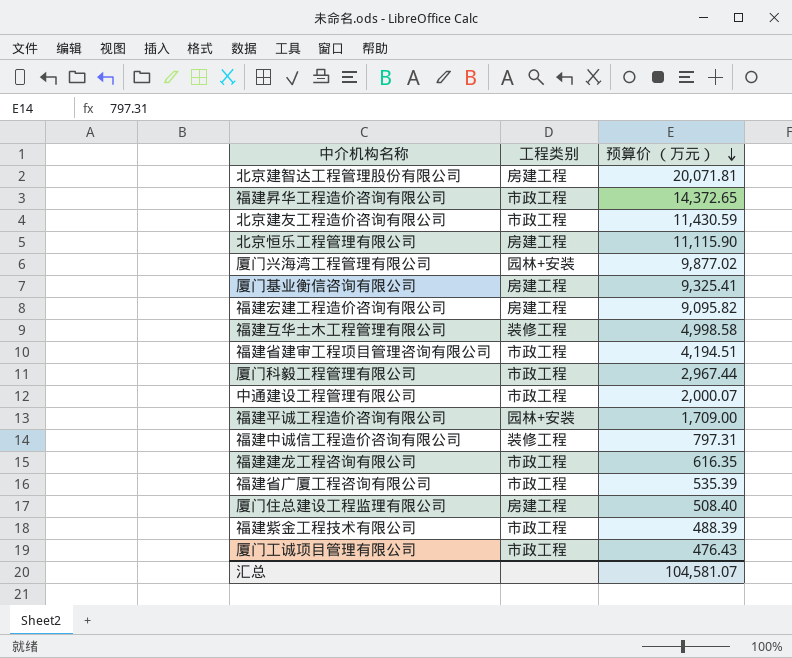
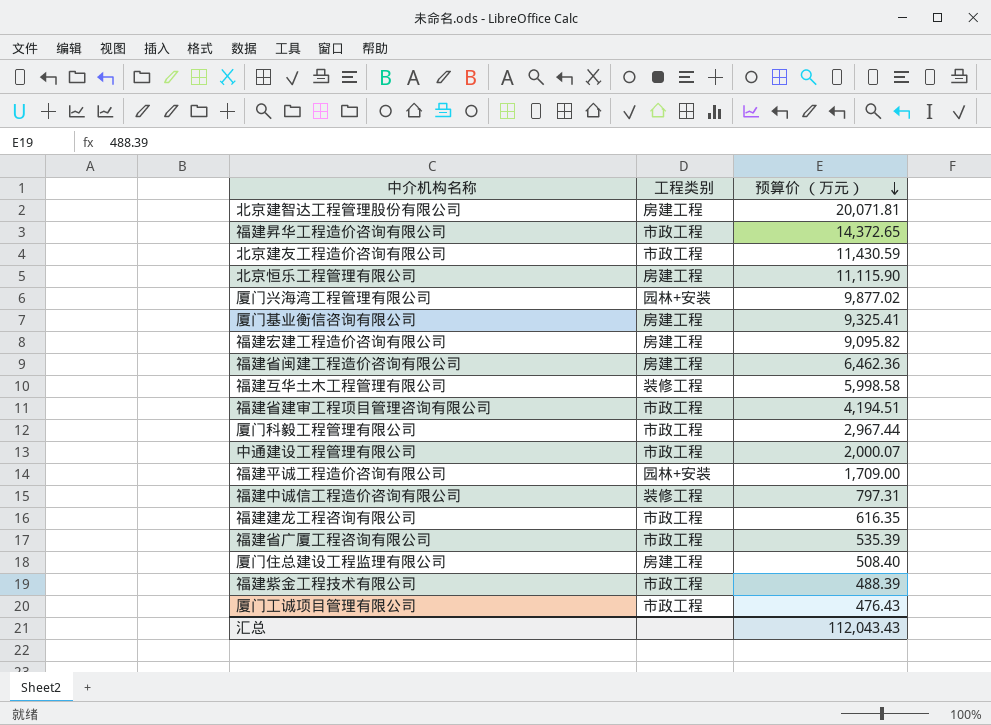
row 福建省闽建工程造价咨询有限公司: none -> 房建工程 | 6,462.36
福建互华土木工程管理有限公司 | 预算价 （万元）: 4,998.58 -> 5,998.58
汇总 | 预算价 （万元）: 104,581.07 -> 112,043.43

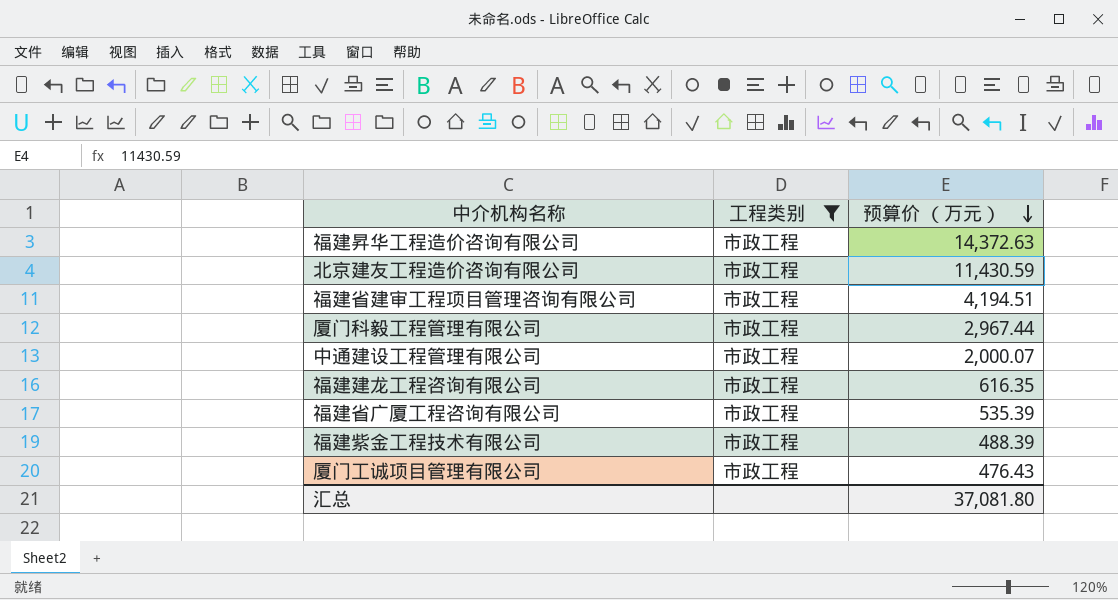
filter: none -> 工程类别 = 市政工程
福建昇华工程造价咨询有限公司 | 预算价 （万元）: 14,372.65 -> 14,372.63
汇总 | 预算价 （万元）: 112,043.43 -> 37,081.80

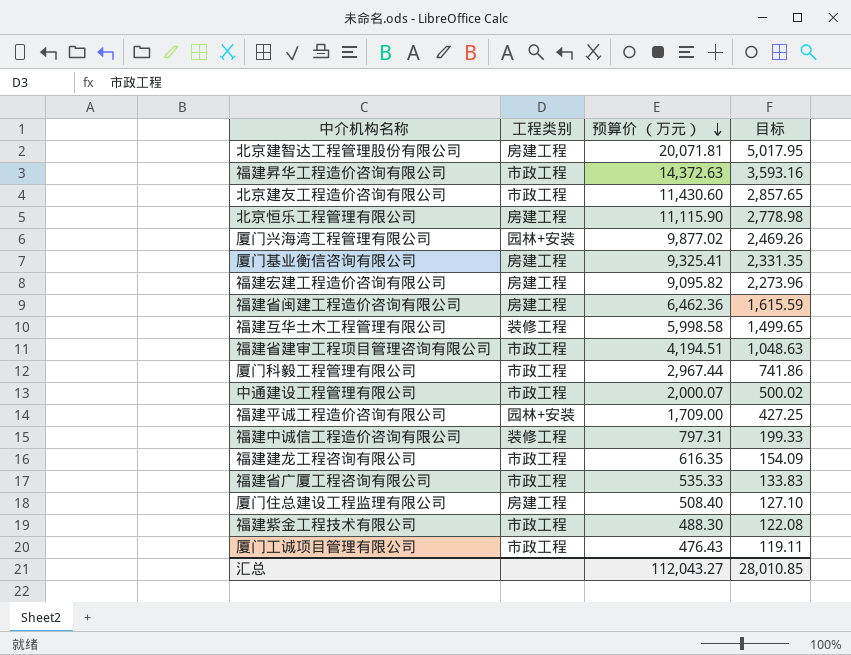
filter: 工程类别 = 市政工程 -> none
column 目标 | formula: none -> [预算价 （万元）] * 0.25
北京建友工程造价咨询有限公司 | 预算价 （万元）: 11,430.59 -> 11,430.60
福建省广厦工程咨询有限公司 | 预算价 （万元）: 535.39 -> 535.33
福建紫金工程技术有限公司 | 预算价 （万元）: 488.39 -> 488.30
汇总 | 预算价 （万元）: 37,081.80 -> 112,043.27

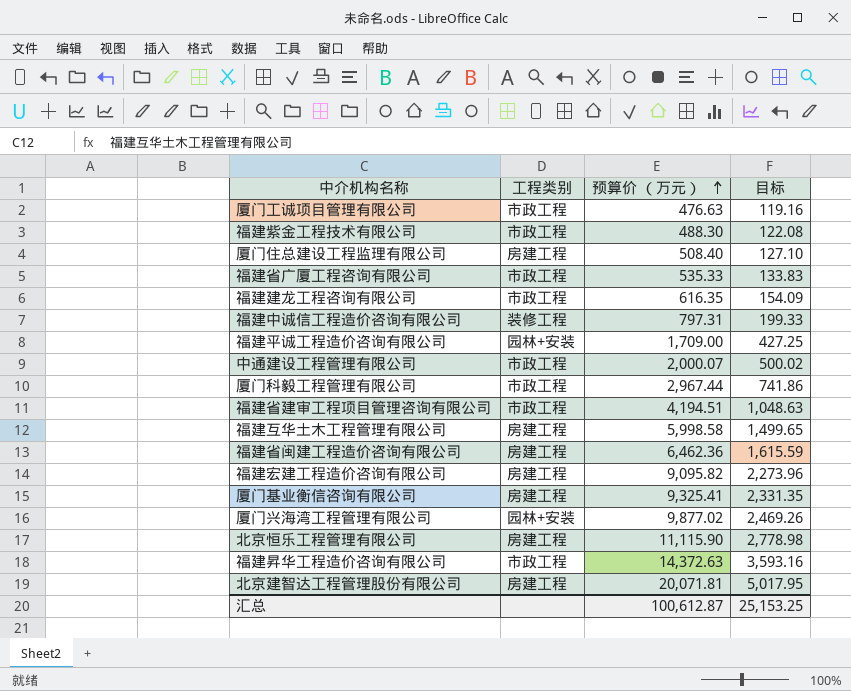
row order: 预算价 （万元） descending -> 预算价 （万元） ascending
row 北京建友工程造价咨询有限公司: 市政工程 | 11,430.60 | 2,857.65 -> none
厦门工诚项目管理有限公司 | 预算价 （万元）: 476.43 -> 476.63
厦门工诚项目管理有限公司 | 目标: 119.11 -> 119.16
福建互华土木工程管理有限公司 | 工程类别: 装修工程 -> 房建工程
汇总 | 预算价 （万元）: 112,043.27 -> 100,612.87
汇总 | 目标: 28,010.85 -> 25,153.25

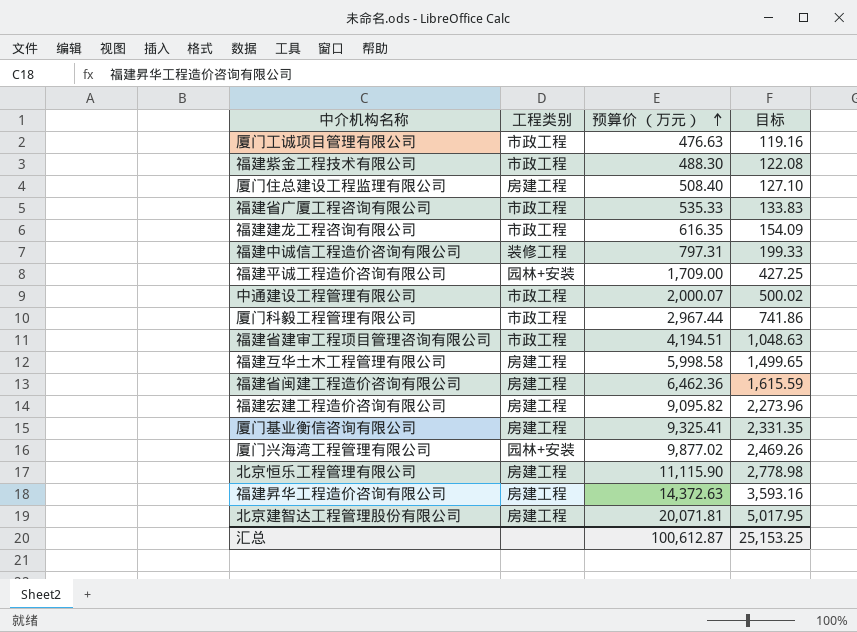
福建昇华工程造价咨询有限公司 | 工程类别: 市政工程 -> 房建工程

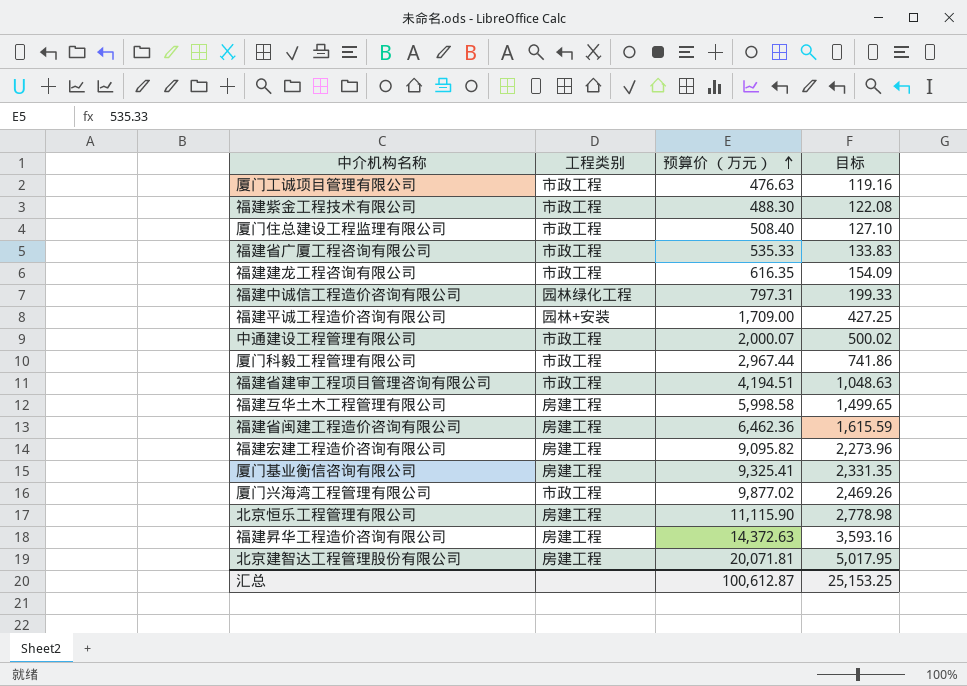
厦门住总建设工程监理有限公司 | 工程类别: 房建工程 -> 市政工程
福建中诚信工程造价咨询有限公司 | 工程类别: 装修工程 -> 园林绿化工程
厦门兴海湾工程管理有限公司 | 工程类别: 园林+安装 -> 市政工程

